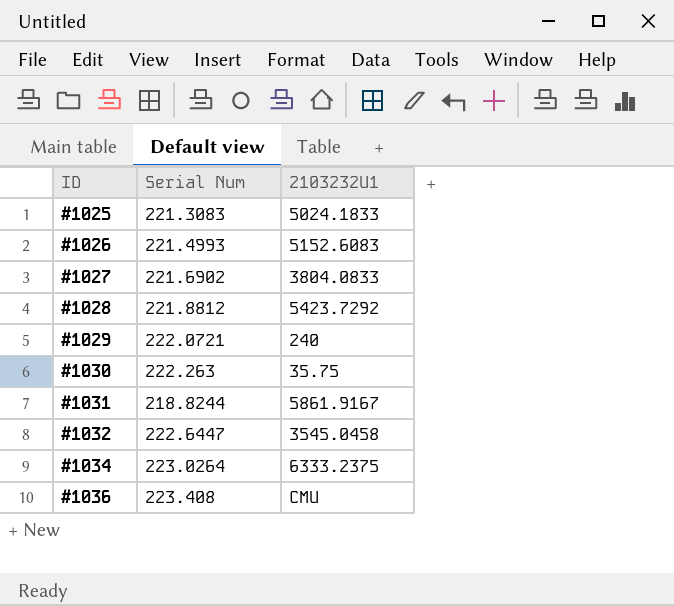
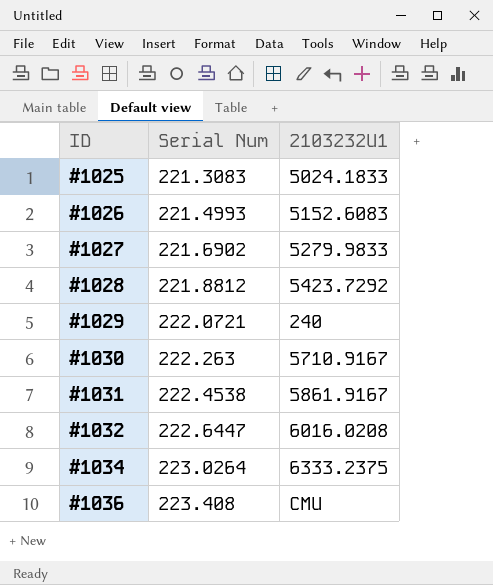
#1027 | 2103232U1: 3804.0833 -> 5279.9833
#1030 | 2103232U1: 35.75 -> 5710.9167
#1031 | Serial Num: 218.8244 -> 222.4538
#1032 | 2103232U1: 3545.0458 -> 6016.0208

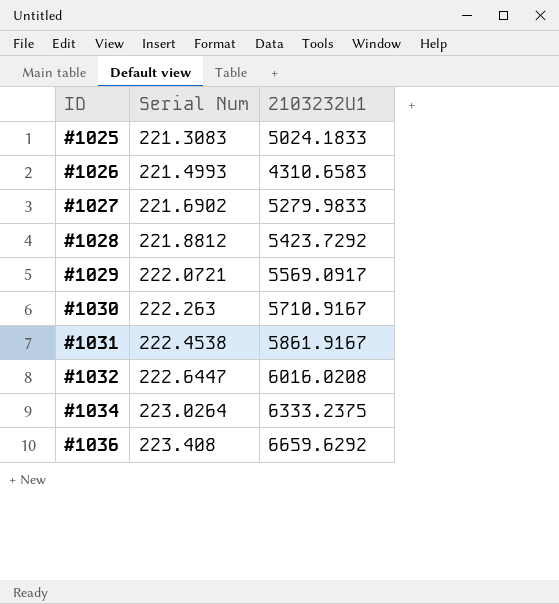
#1026 | 2103232U1: 5152.6083 -> 4310.6583
#1029 | 2103232U1: 240 -> 5569.0917
#1036 | 2103232U1: CMU -> 6659.6292

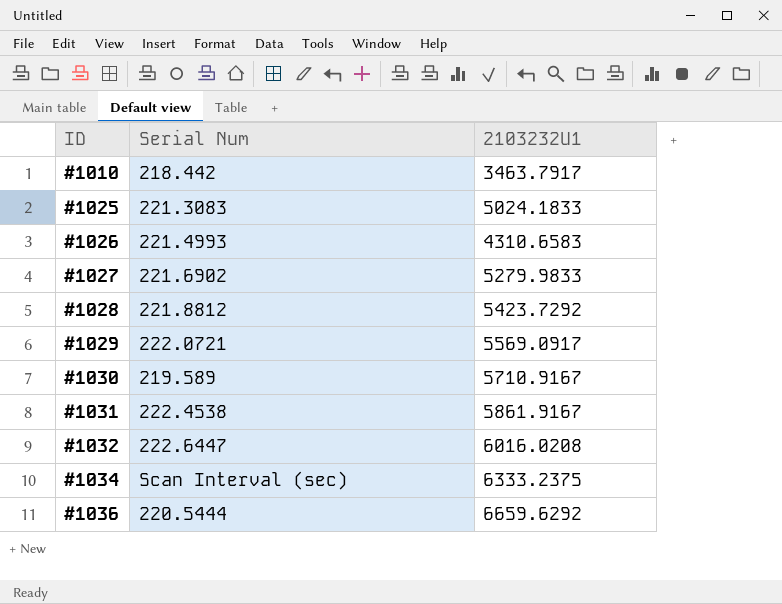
row #1010: none -> 218.442 | 3463.7917
#1030 | Serial Num: 222.263 -> 219.589
#1034 | Serial Num: 223.0264 -> Scan Interval (sec)
#1036 | Serial Num: 223.408 -> 220.5444

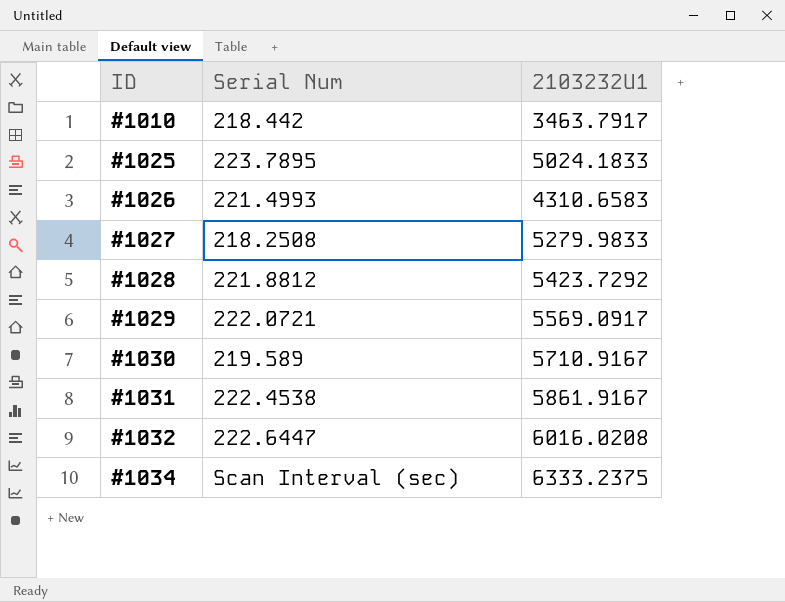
row #1036: 220.5444 | 6659.6292 -> none
#1025 | Serial Num: 221.3083 -> 223.7895
#1027 | Serial Num: 221.6902 -> 218.2508

